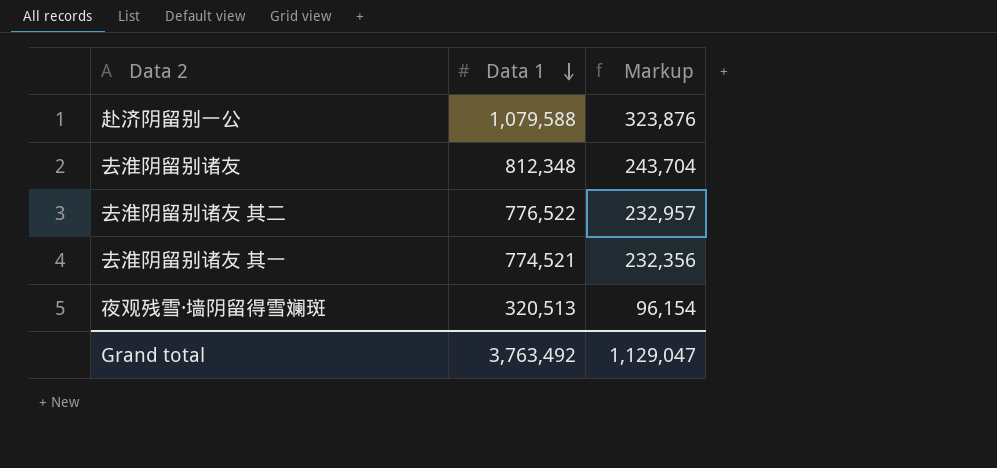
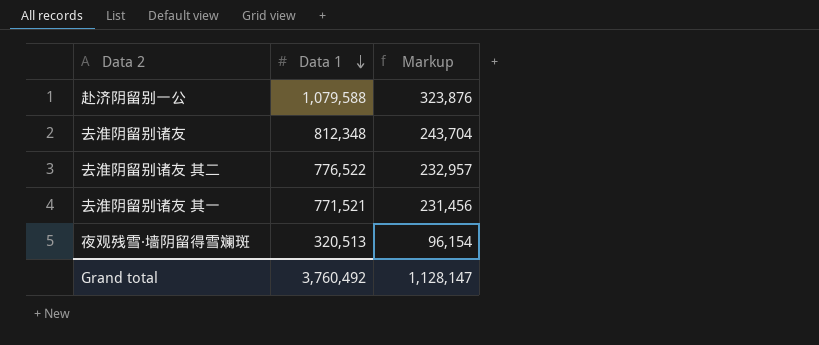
去淮阴留别诸友 其一 | Data 1: 774,521 -> 771,521
去淮阴留别诸友 其一 | Markup: 232,356 -> 231,456
Grand total | Data 1: 3,763,492 -> 3,760,492
Grand total | Markup: 1,129,047 -> 1,128,147

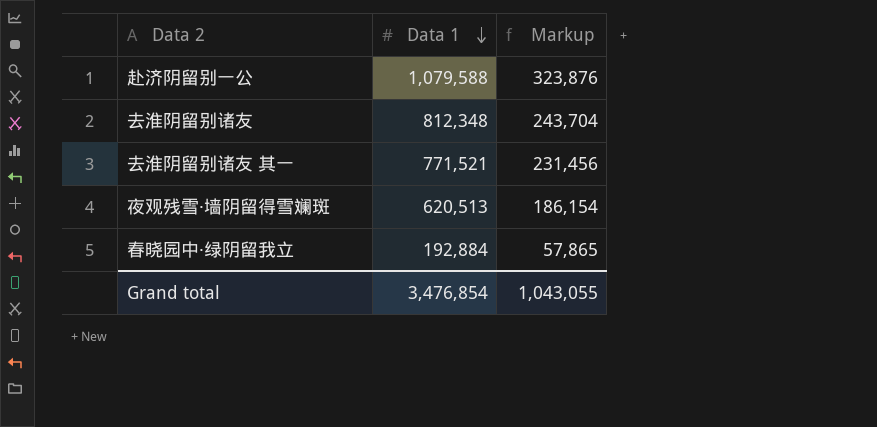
row 去淮阴留别诸友 其二: 776,522 | 232,957 -> none
夜观残雪·墙阴留得雪斓斑 | Data 1: 320,513 -> 620,513
夜观残雪·墙阴留得雪斓斑 | Markup: 96,154 -> 186,154
row 春晓园中·绿阴留我立: none -> 192,884 | 57,865
Grand total | Data 1: 3,760,492 -> 3,476,854
Grand total | Markup: 1,128,147 -> 1,043,055

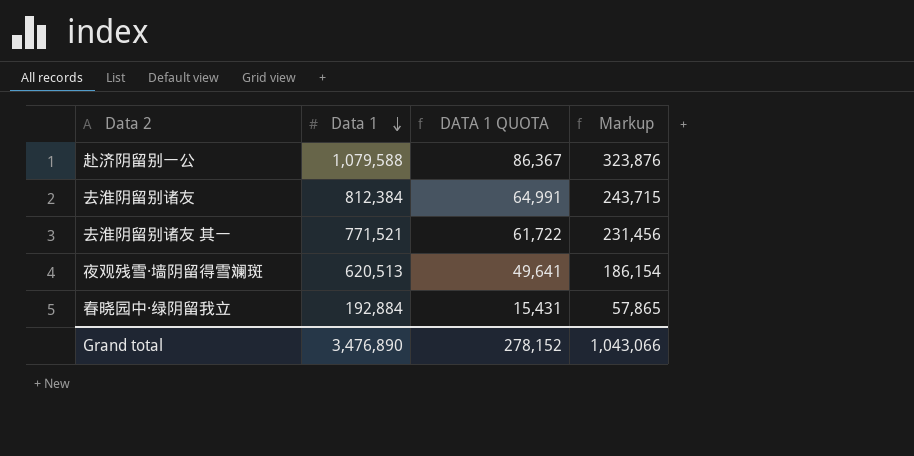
column DATA 1 QUOTA | formula: none -> [Data 1] * 0.08
去淮阴留别诸友 | Data 1: 812,348 -> 812,384
去淮阴留别诸友 | Markup: 243,704 -> 243,715
Grand total | Data 1: 3,476,854 -> 3,476,890
Grand total | Markup: 1,043,055 -> 1,043,066

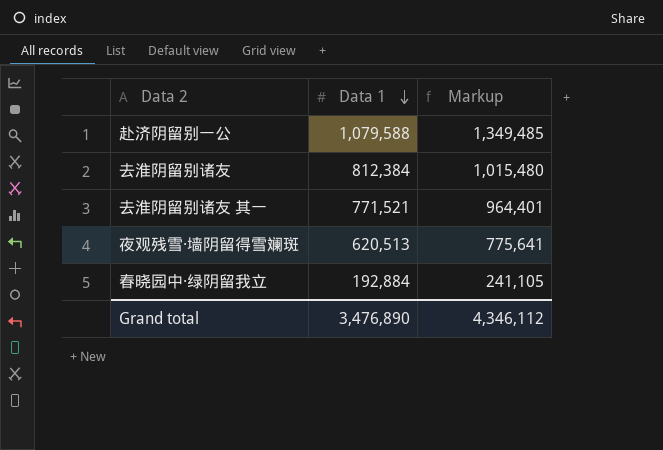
column DATA 1 QUOTA | formula: [Data 1] * 0.08 -> none
column Markup | formula: [Data 1] * 0.3 -> [Data 1] * 1.25
Grand total | Markup: 1,043,066 -> 4,346,112

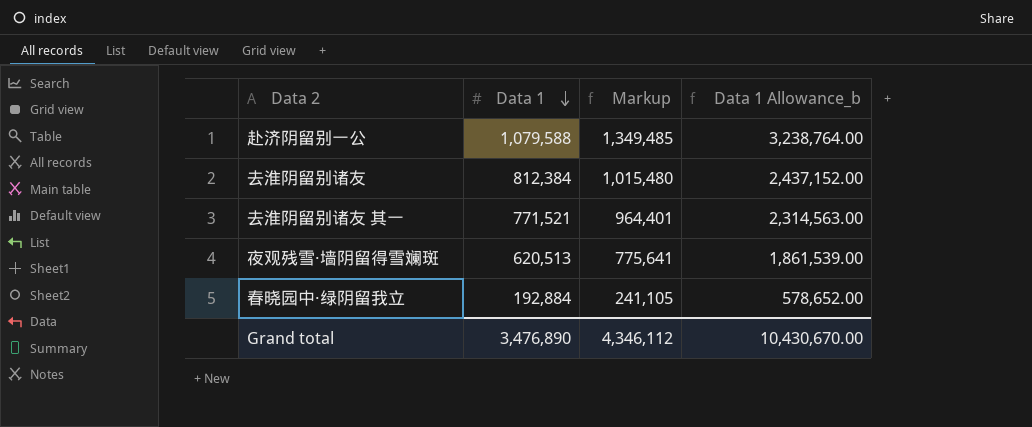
column Data 1 Allowance_b | formula: none -> [Data 1] * 3

